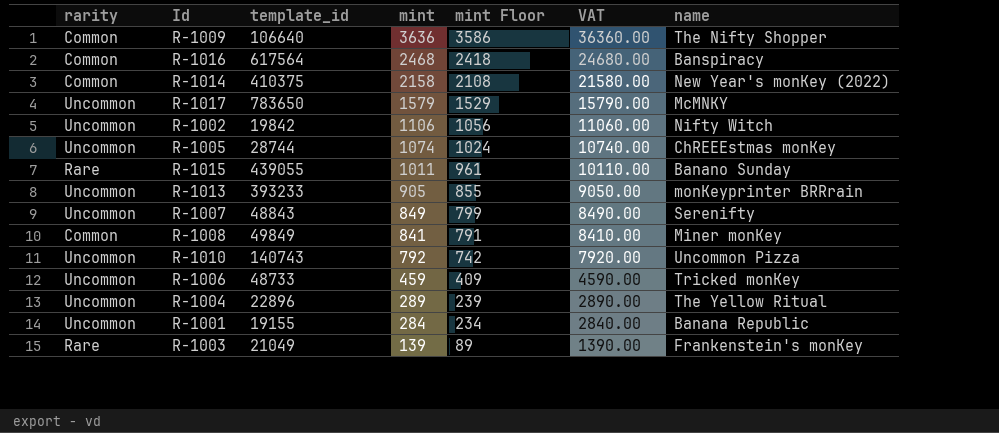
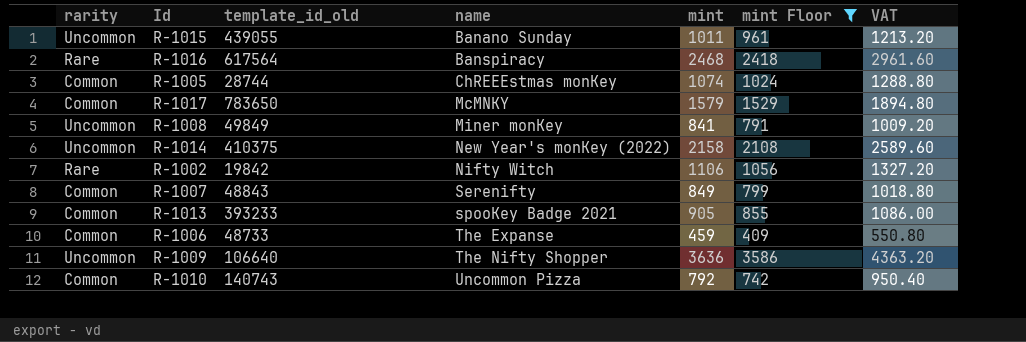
filter: none -> mint Floor >= 409
row order: mint descending -> name ascending
column name: template_id -> template_id_old
column name | position: 7 -> 4
column VAT | formula: [mint] * 10 -> [mint] * 1.2
R-1015 | rarity: Rare -> Uncommon
R-1016 | rarity: Common -> Rare
R-1005 | rarity: Uncommon -> Common
R-1017 | rarity: Uncommon -> Common
R-1008 | rarity: Common -> Uncommon
R-1014 | rarity: Common -> Uncommon
R-1002 | rarity: Uncommon -> Rare
R-1007 | rarity: Uncommon -> Common
R-1013 | rarity: Uncommon -> Common
R-1013 | name: monKeyprinter BRRrain -> spooKey Badge 2021
R-1006 | rarity: Uncommon -> Common
R-1006 | name: Tricked monKey -> The Expanse
R-1009 | rarity: Common -> Uncommon
R-1010 | rarity: Uncommon -> Common

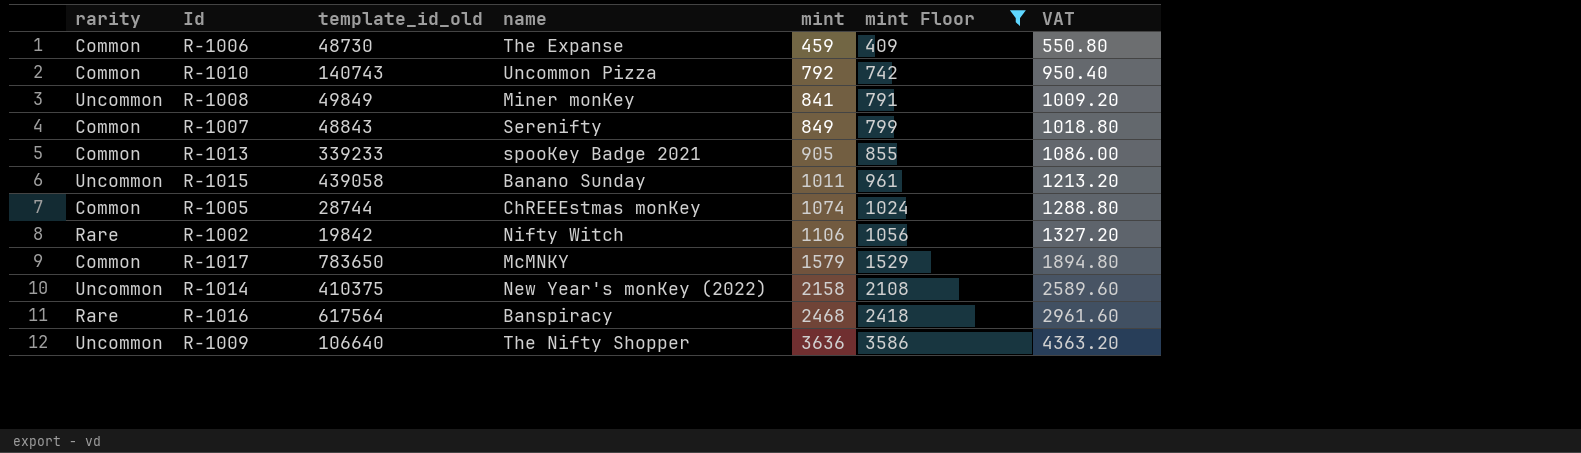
row order: name ascending -> mint ascending
R-1006 | template_id_old: 48733 -> 48730
R-1013 | template_id_old: 393233 -> 339233
R-1015 | template_id_old: 439055 -> 439058

